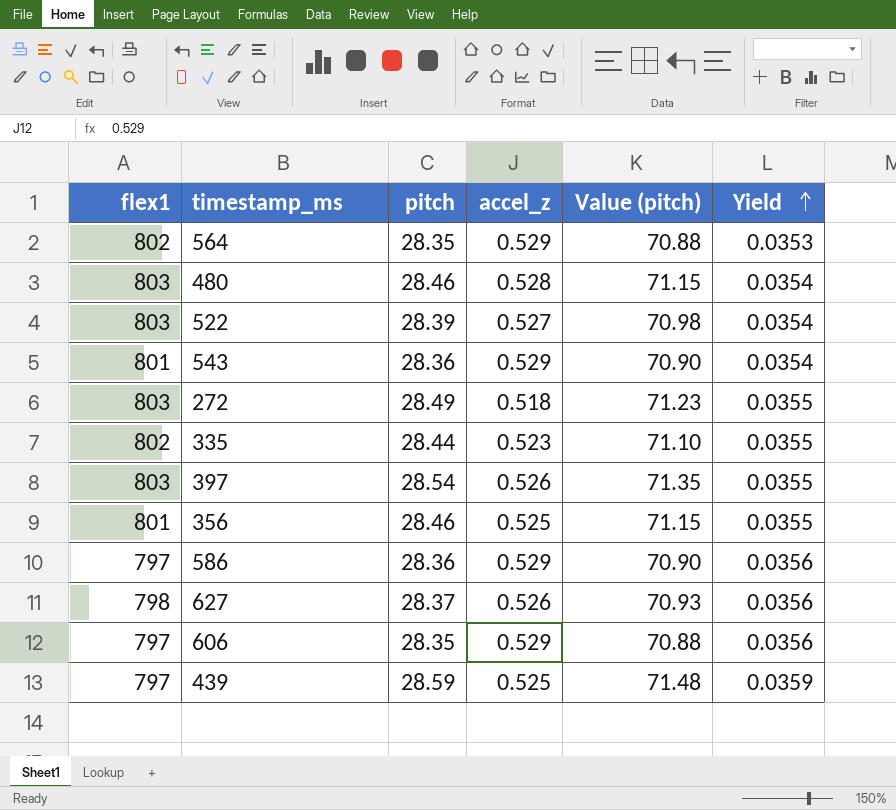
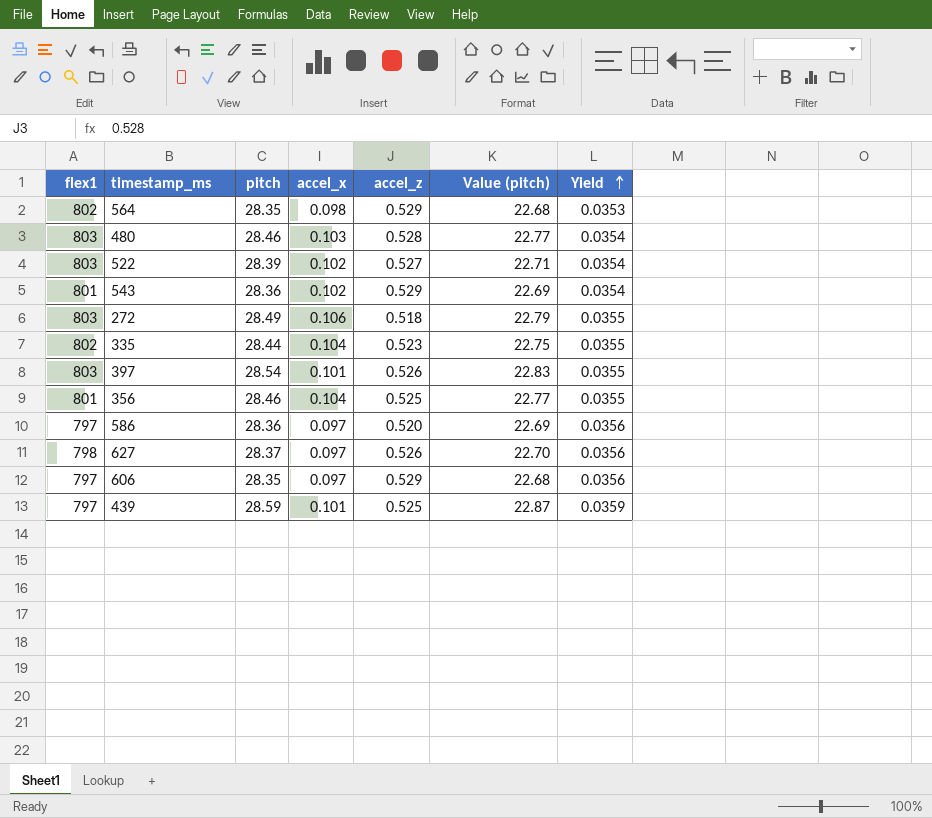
column accel_x | position: none -> 4
column Value (pitch) | formula: [pitch] * 2.5 -> [pitch] * 0.8
586 | accel_z: 0.529 -> 0.520

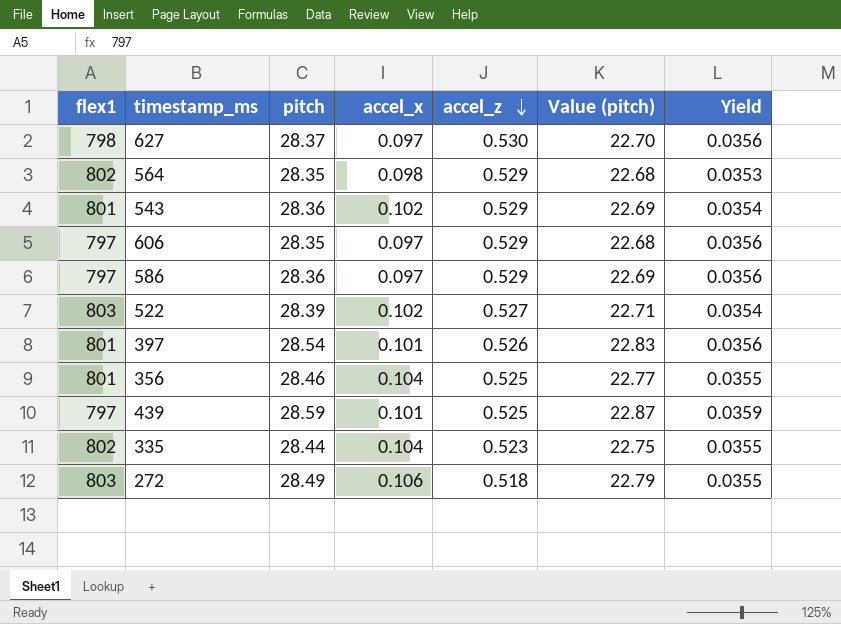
row order: Yield ascending -> accel_z descending
row 480: 803 | 28.46 | 0.103 | 0.528 | 22.77 | 0.0354 -> none
627 | accel_z: 0.526 -> 0.530
586 | accel_z: 0.520 -> 0.529
397 | flex1: 803 -> 801
397 | Yield: 0.0355 -> 0.0356

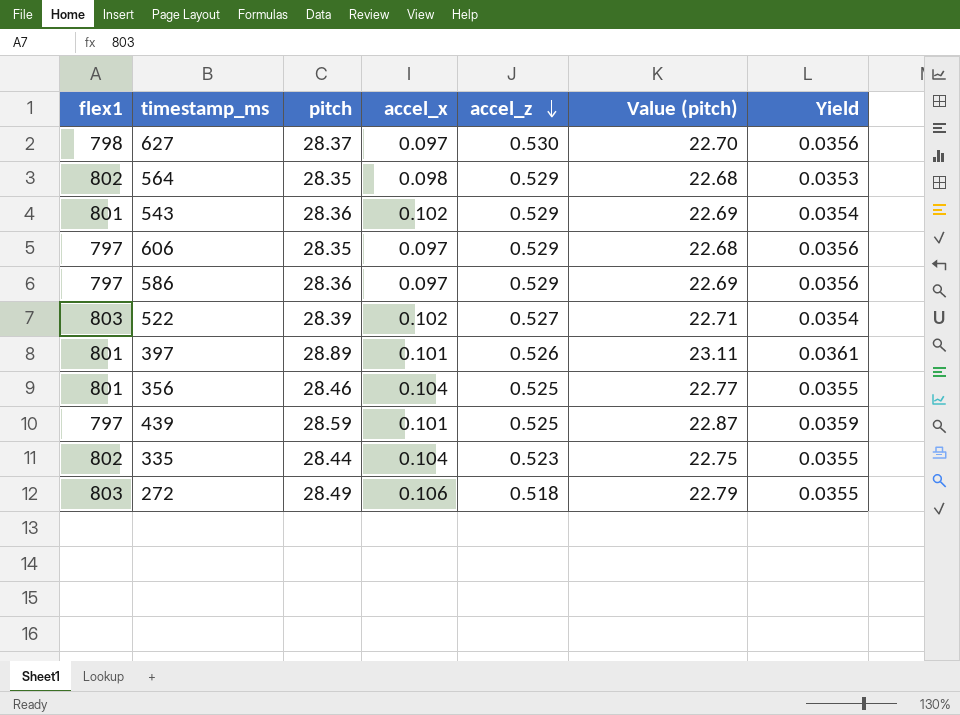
397 | pitch: 28.54 -> 28.89
397 | Value (pitch): 22.83 -> 23.11
397 | Yield: 0.0356 -> 0.0361

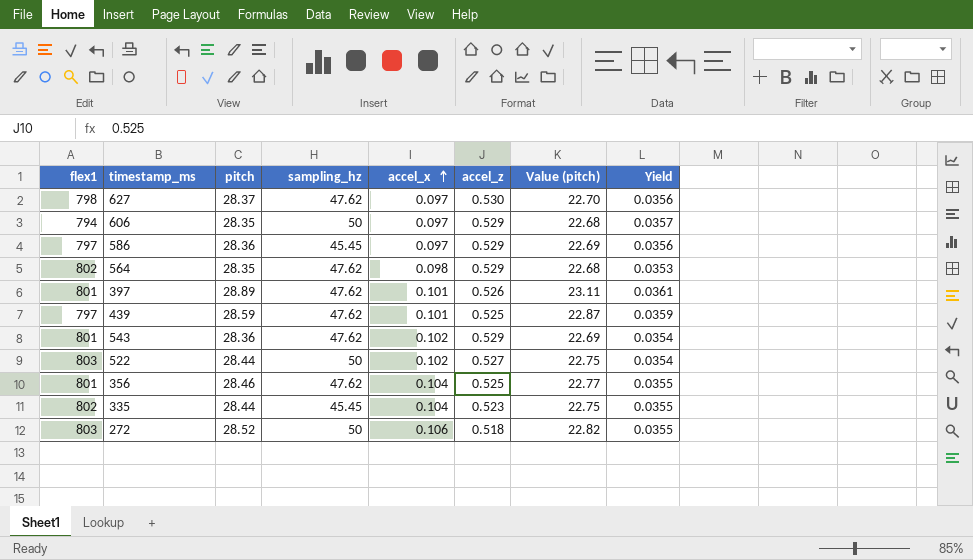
row order: accel_z descending -> accel_x ascending
column sampling_hz | position: none -> 4
606 | flex1: 797 -> 794
606 | Yield: 0.0356 -> 0.0357
522 | pitch: 28.39 -> 28.44
522 | Value (pitch): 22.71 -> 22.75
272 | pitch: 28.49 -> 28.52
272 | Value (pitch): 22.79 -> 22.82

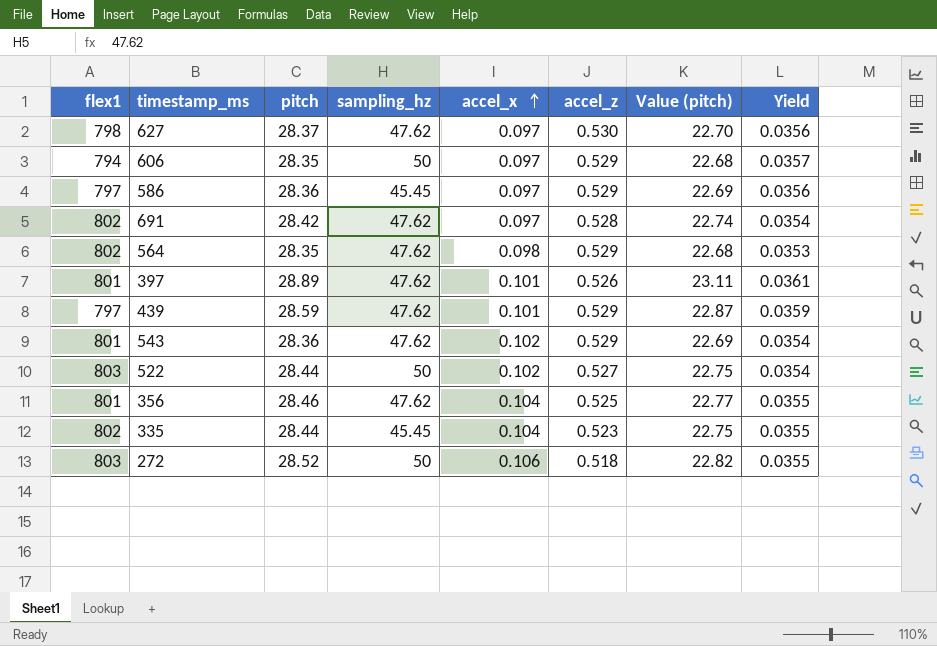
row 691: none -> 802 | 28.42 | 47.62 | 0.097 | 0.528 | 22.74 | 0.0354
439 | accel_z: 0.525 -> 0.529

